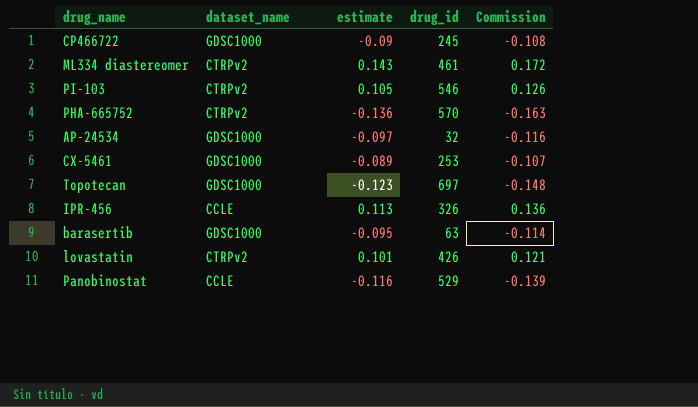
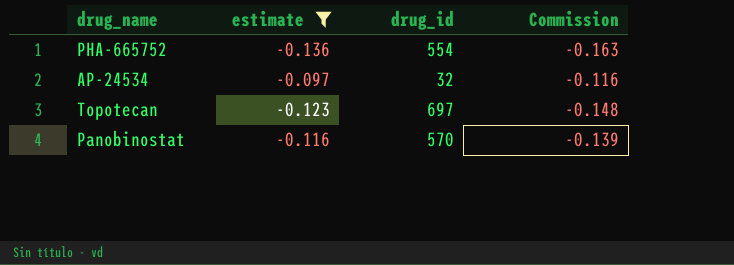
filter: none -> estimate <= -0.097
column dataset_name | position: 2 -> none
PHA-665752 | drug_id: 570 -> 554
Panobinostat | drug_id: 529 -> 570

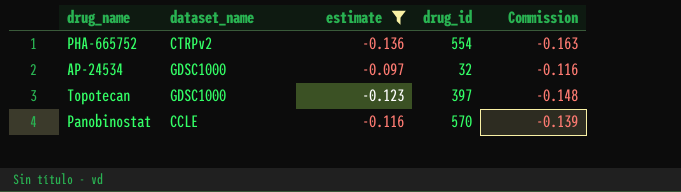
column dataset_name | position: none -> 2
Topotecan | drug_id: 697 -> 397

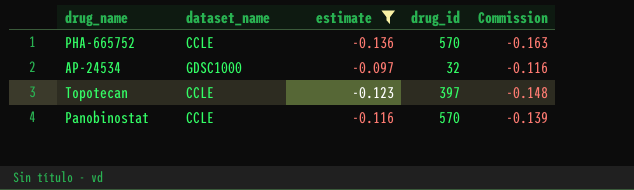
PHA-665752 | dataset_name: CTRPv2 -> CCLE
PHA-665752 | drug_id: 554 -> 570
Topotecan | dataset_name: GDSC1000 -> CCLE

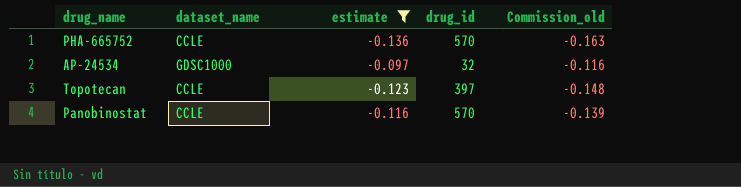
column name: Commission -> Commission_old

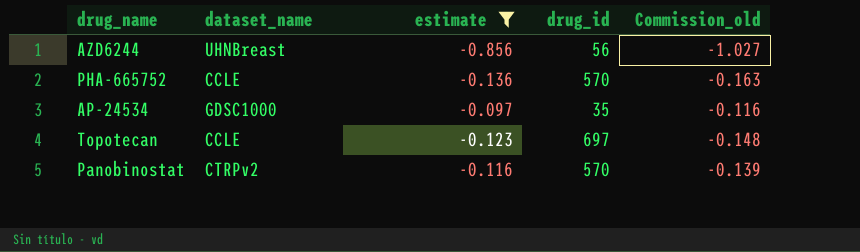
row AZD6244: none -> UHNBreast | -0.856 | 56 | -1.027
AP-24534 | drug_id: 32 -> 35
Topotecan | drug_id: 397 -> 697
Panobinostat | dataset_name: CCLE -> CTRPv2

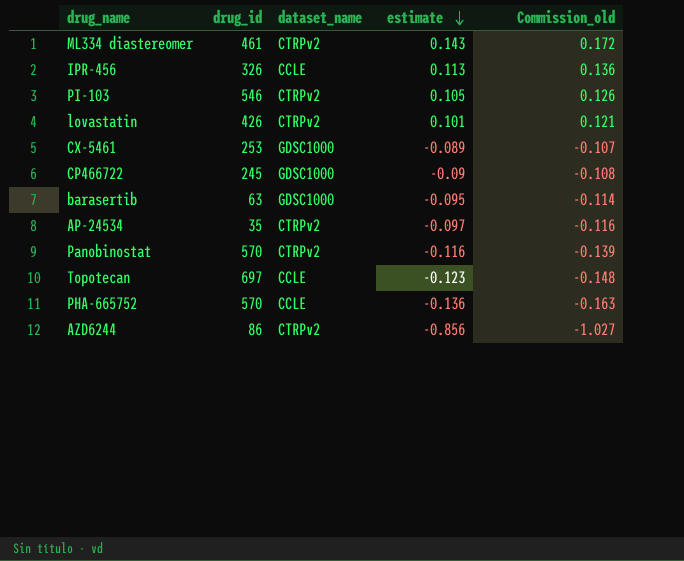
filter: estimate <= -0.097 -> none
row order: none -> estimate descending
column drug_id | position: 4 -> 2
AP-24534 | dataset_name: GDSC1000 -> CTRPv2
AZD6244 | drug_id: 56 -> 86
AZD6244 | dataset_name: UHNBreast -> CTRPv2

